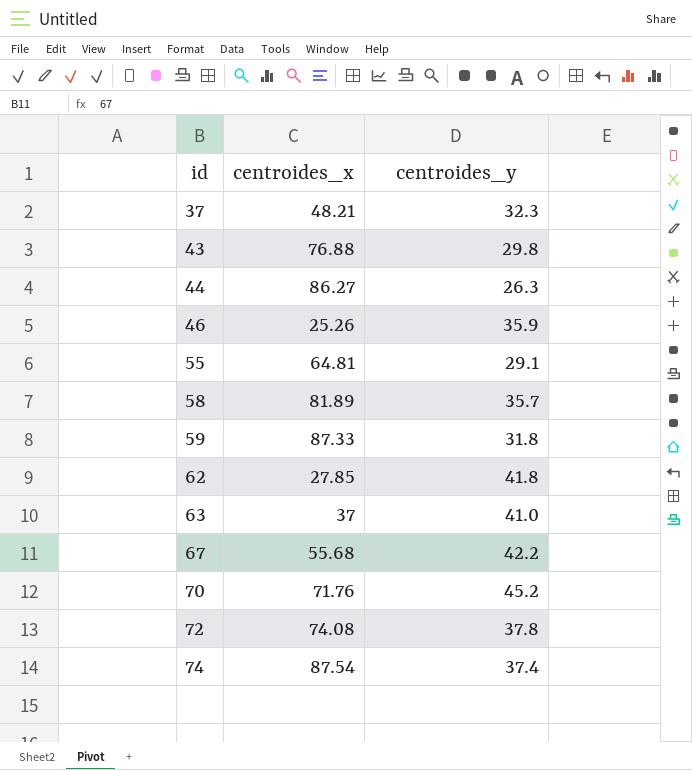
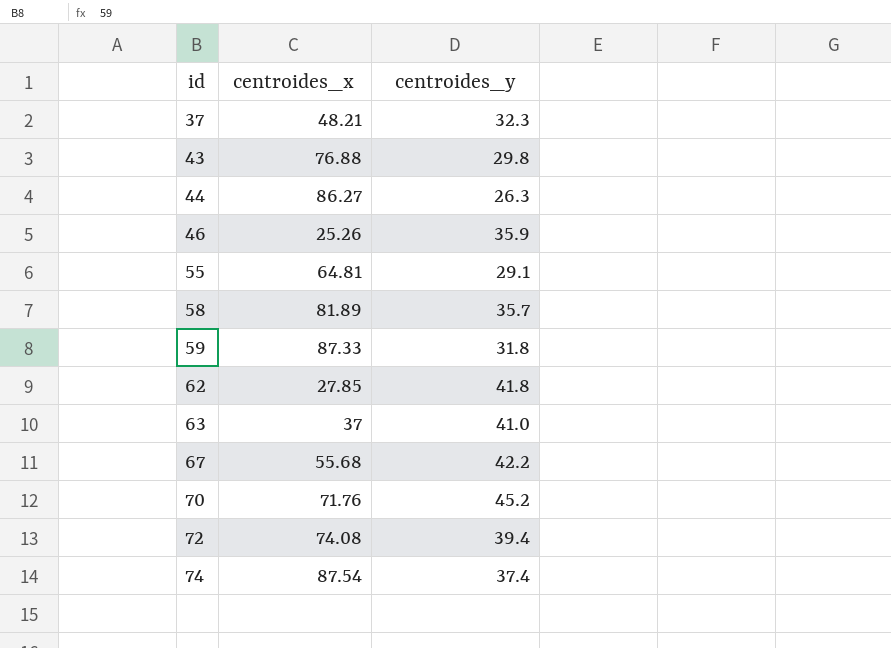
72 | centroides_y: 37.8 -> 39.4

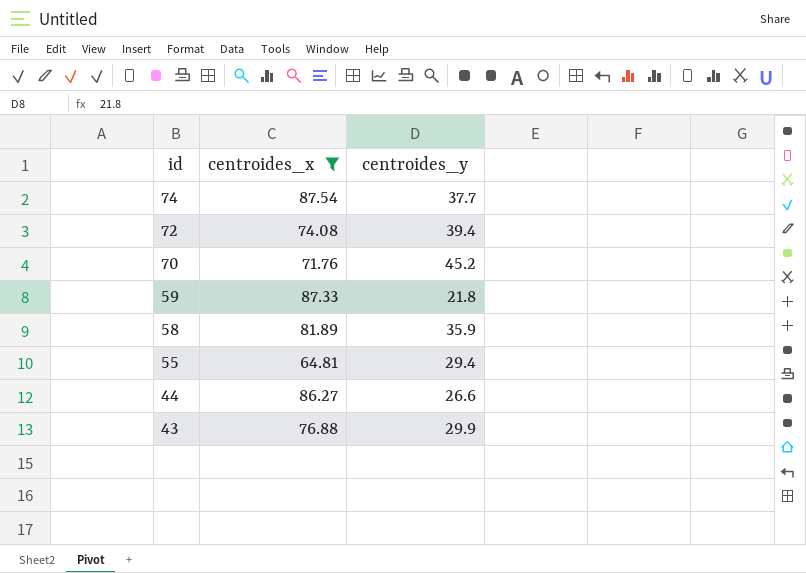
filter: none -> centroides_x >= 64.81
row order: id ascending -> id descending
74 | centroides_y: 37.4 -> 37.7
59 | centroides_y: 31.8 -> 21.8
58 | centroides_y: 35.7 -> 35.9
55 | centroides_y: 29.1 -> 29.4
44 | centroides_y: 26.3 -> 26.6
43 | centroides_y: 29.8 -> 29.9

